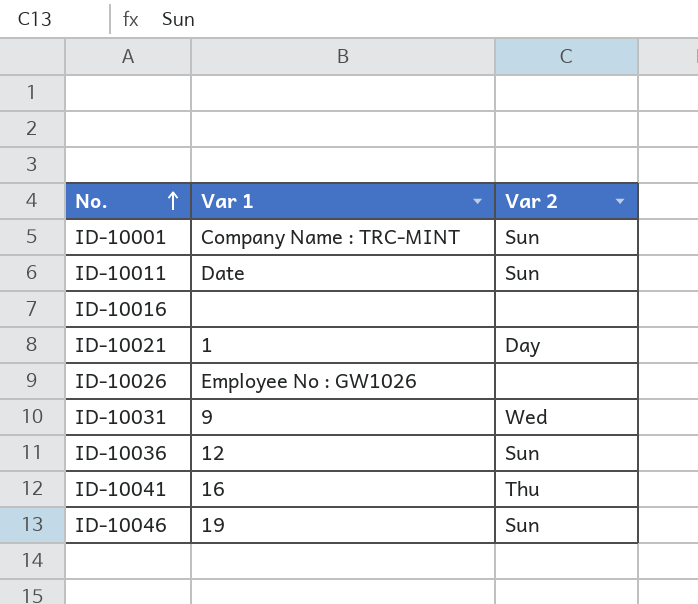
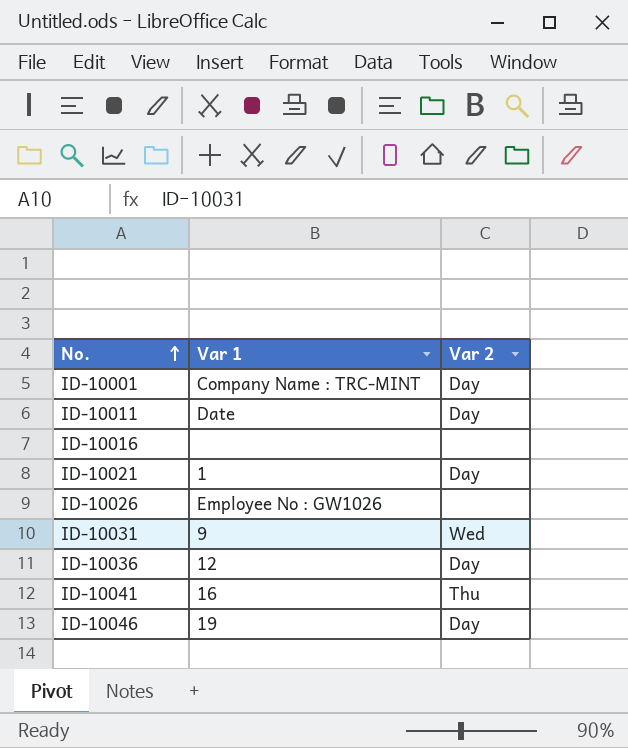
ID-10001 | Var 2: Sun -> Day
ID-10011 | Var 2: Sun -> Day
ID-10036 | Var 2: Sun -> Day
ID-10046 | Var 2: Sun -> Day

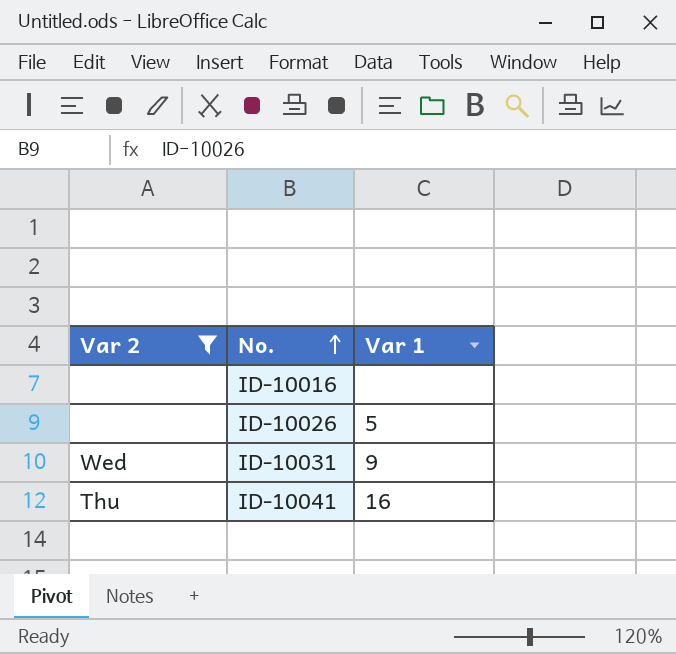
filter: none -> Var 2 != Day
column Var 2 | position: 3 -> 1
ID-10026 | Var 1: Employee No : GW1026 -> 5

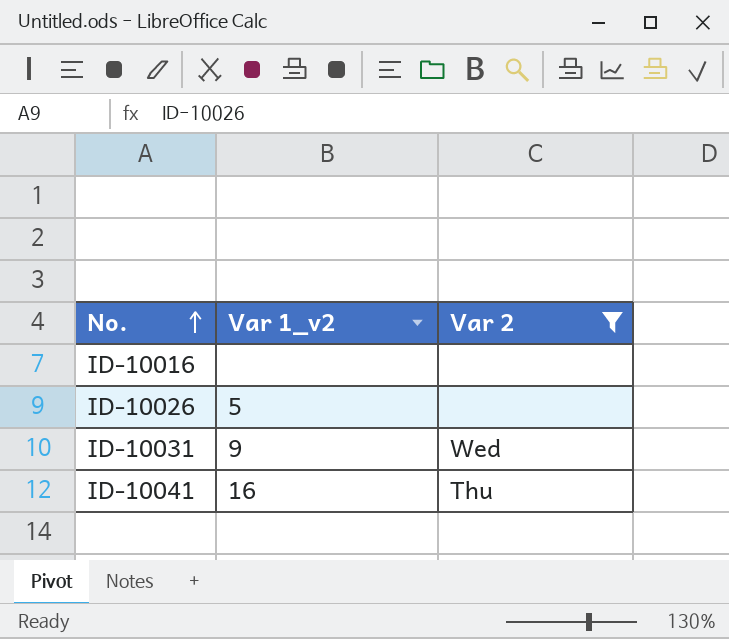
column name: Var 1 -> Var 1_v2
column Var 2 | position: 1 -> 3

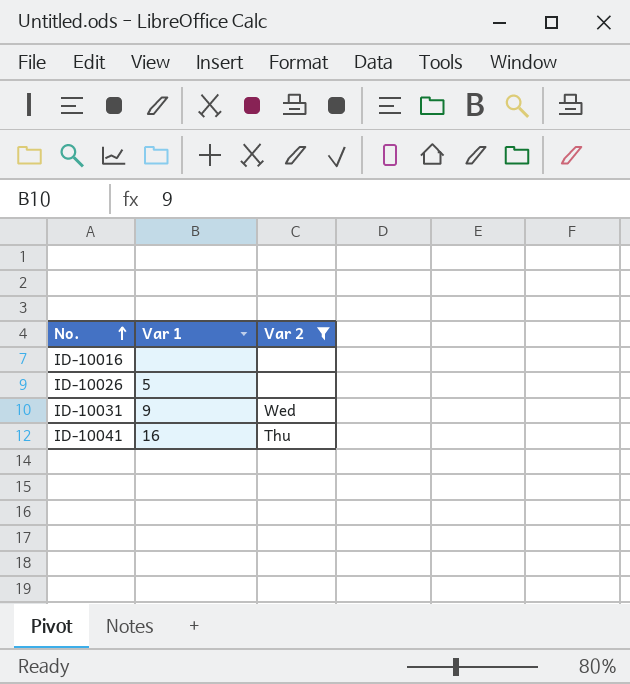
column name: Var 1_v2 -> Var 1

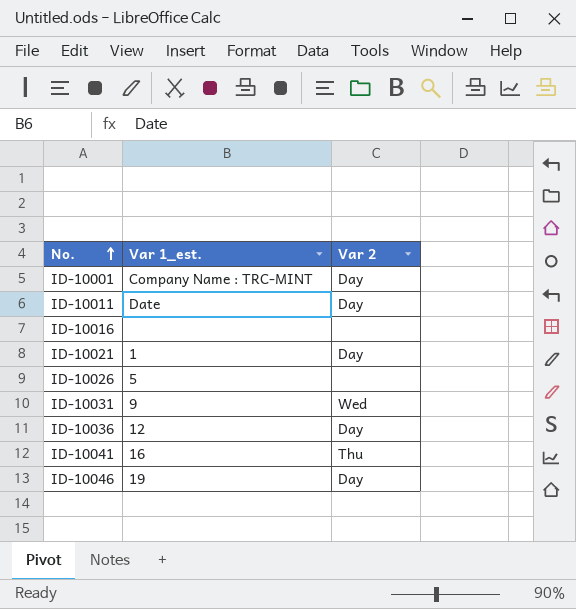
filter: Var 2 != Day -> none
column name: Var 1 -> Var 1_est.

